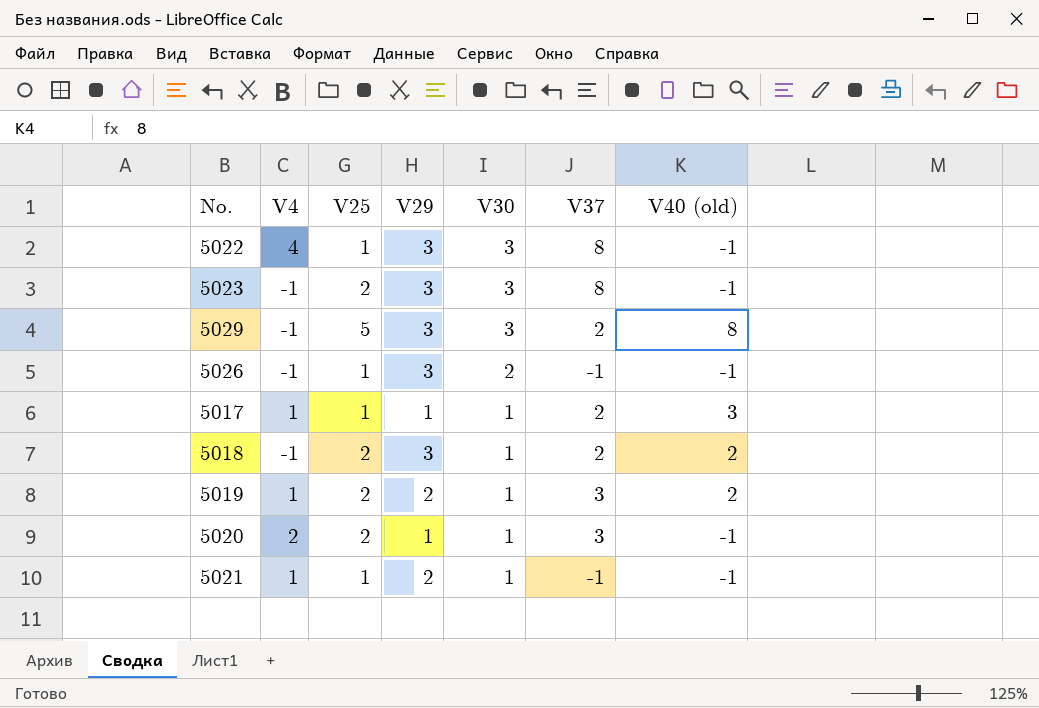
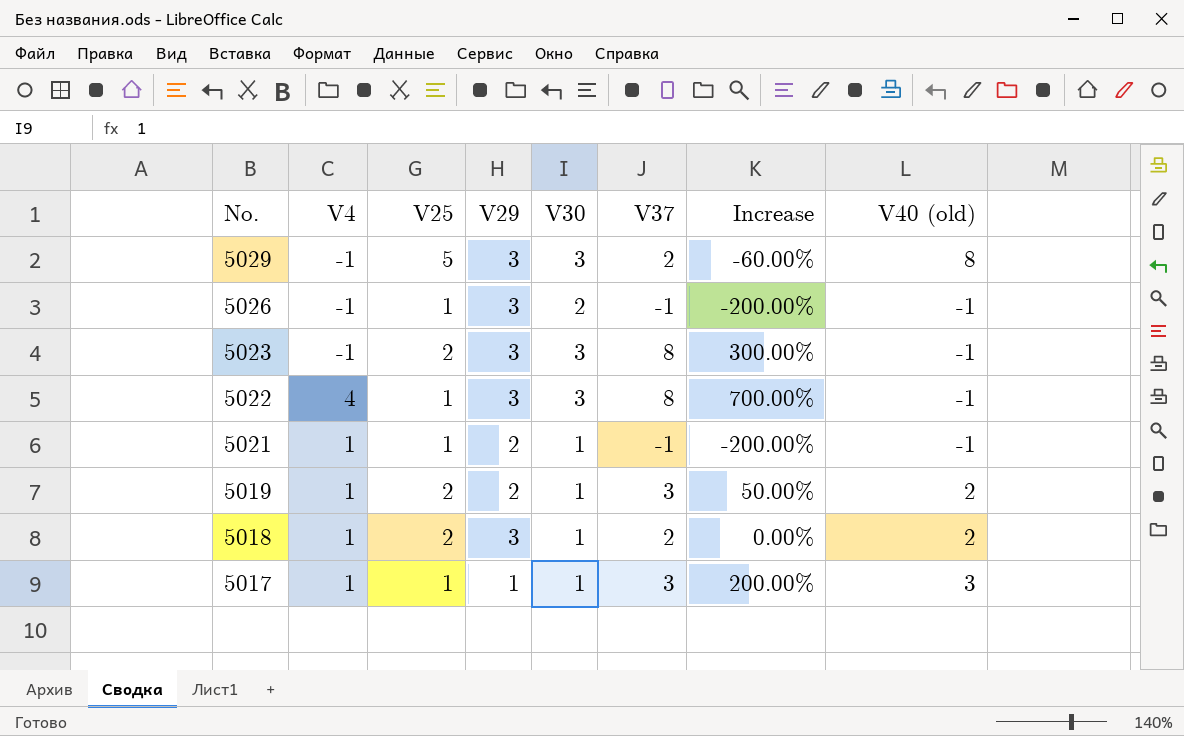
row order: V30 descending -> No. descending
column Increase | formula: none -> ([V37] - [V25]) / [V25]
row 5020: 2 | 2 | 1 | 1 | 3 | -1 -> none
5018 | V4: -1 -> 1
5017 | V37: 2 -> 3

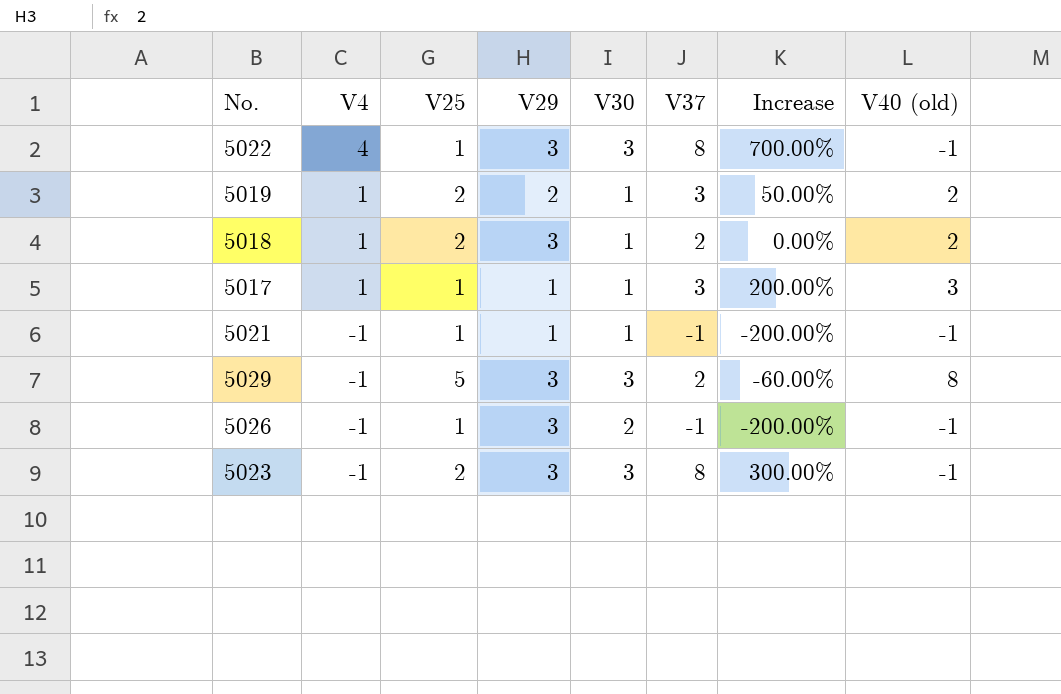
row order: No. descending -> V4 descending
5021 | V4: 1 -> -1
5021 | V29: 2 -> 1

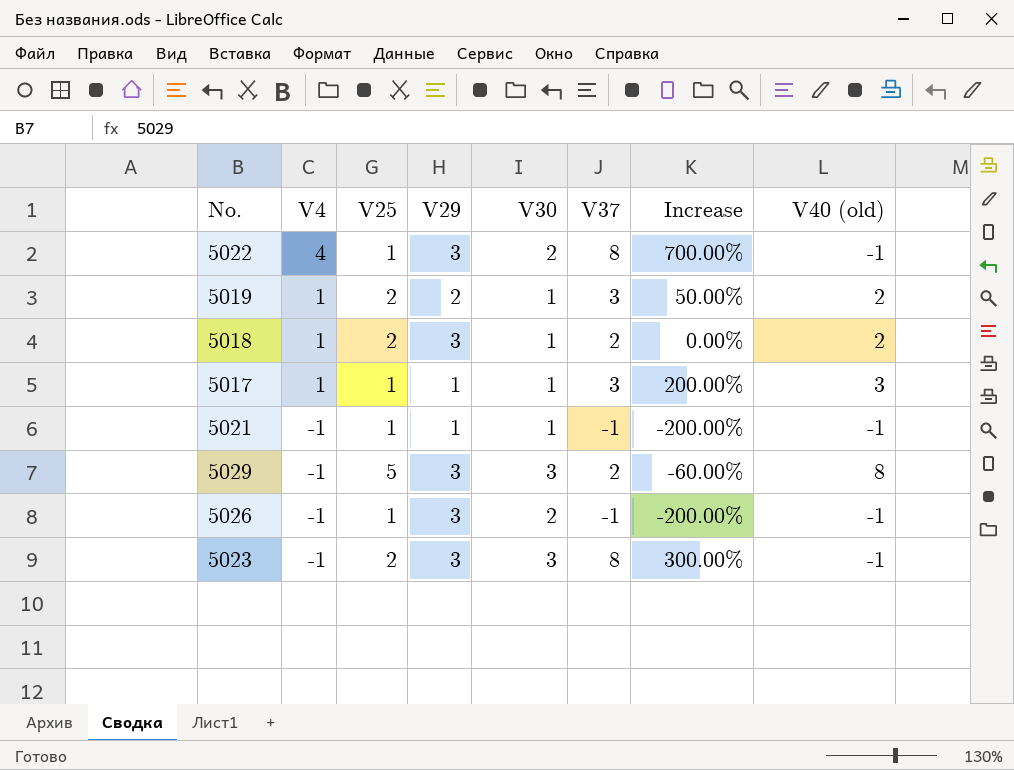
5022 | V30: 3 -> 2

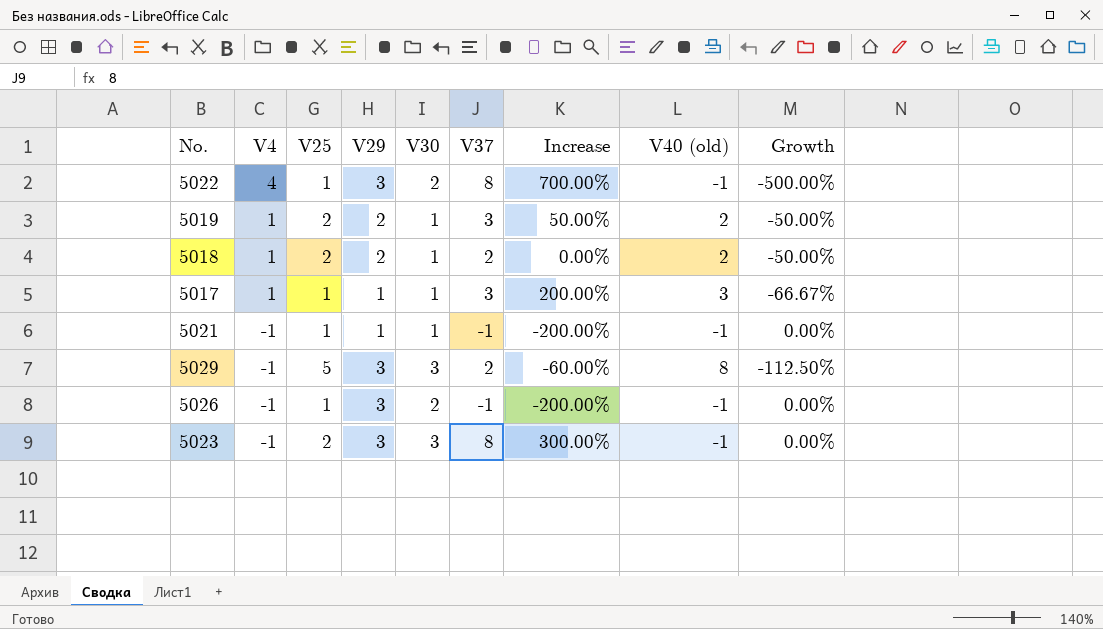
column Growth | formula: none -> ([V4] - [V40 (old)]) / [V40 (old)]
5018 | V29: 3 -> 2

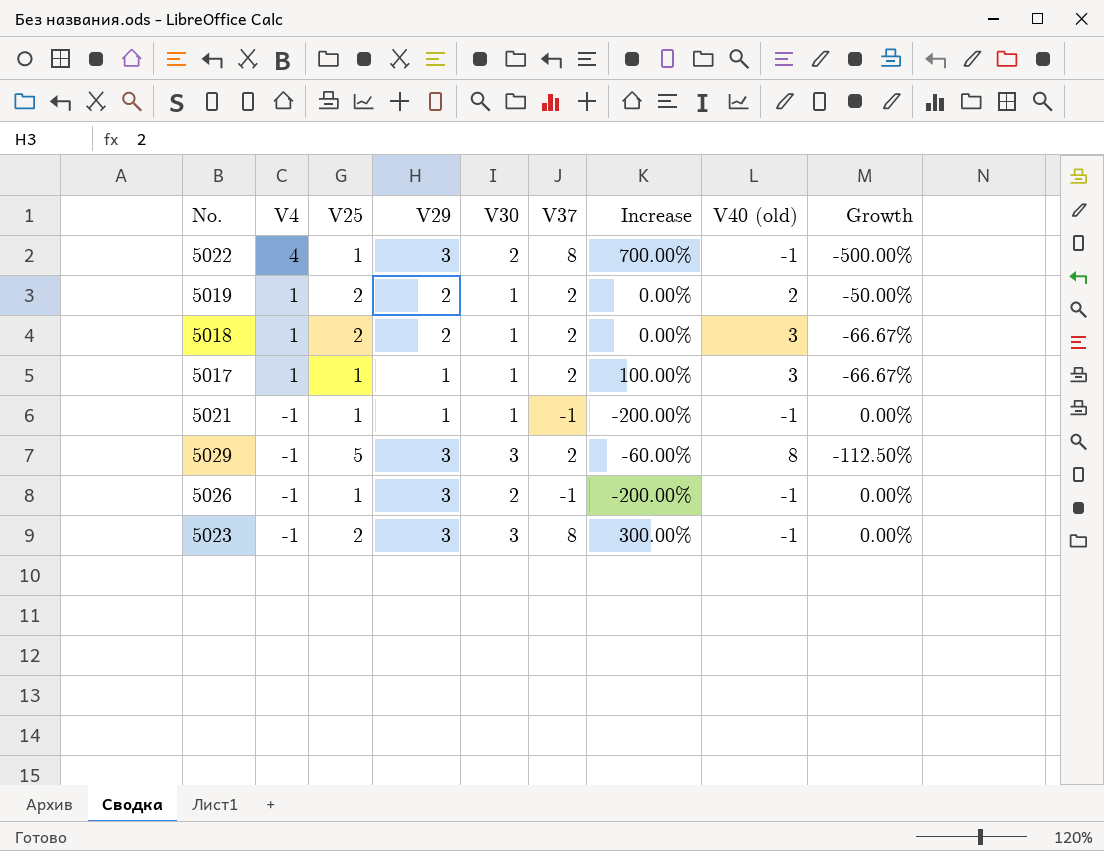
5019 | V37: 3 -> 2
5019 | Increase: 50.00% -> 0.00%
5018 | V40 (old): 2 -> 3
5018 | Growth: -50.00% -> -66.67%
5017 | V37: 3 -> 2
5017 | Increase: 200.00% -> 100.00%

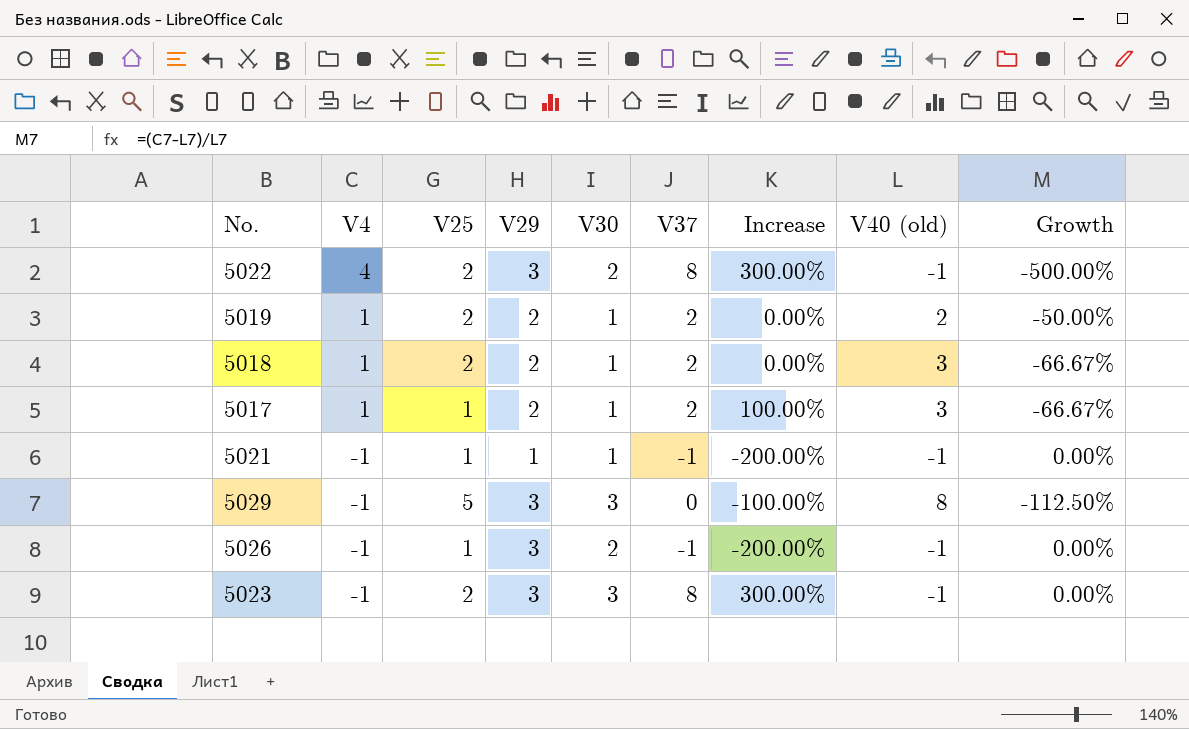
5022 | V25: 1 -> 2
5022 | Increase: 700.00% -> 300.00%
5017 | V29: 1 -> 2
5029 | V37: 2 -> 0
5029 | Increase: -60.00% -> -100.00%

